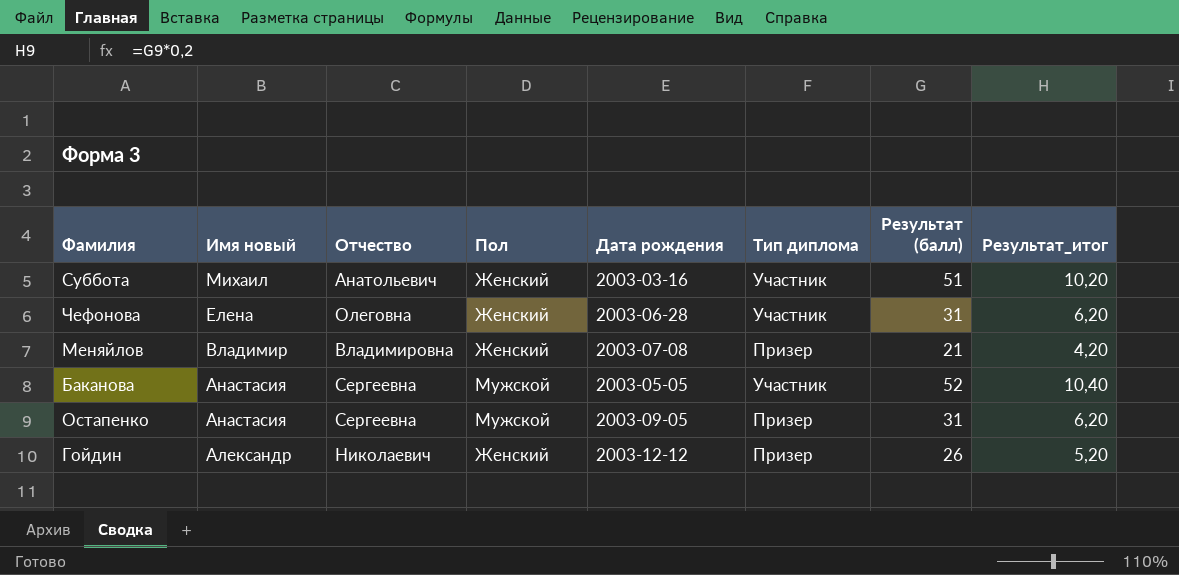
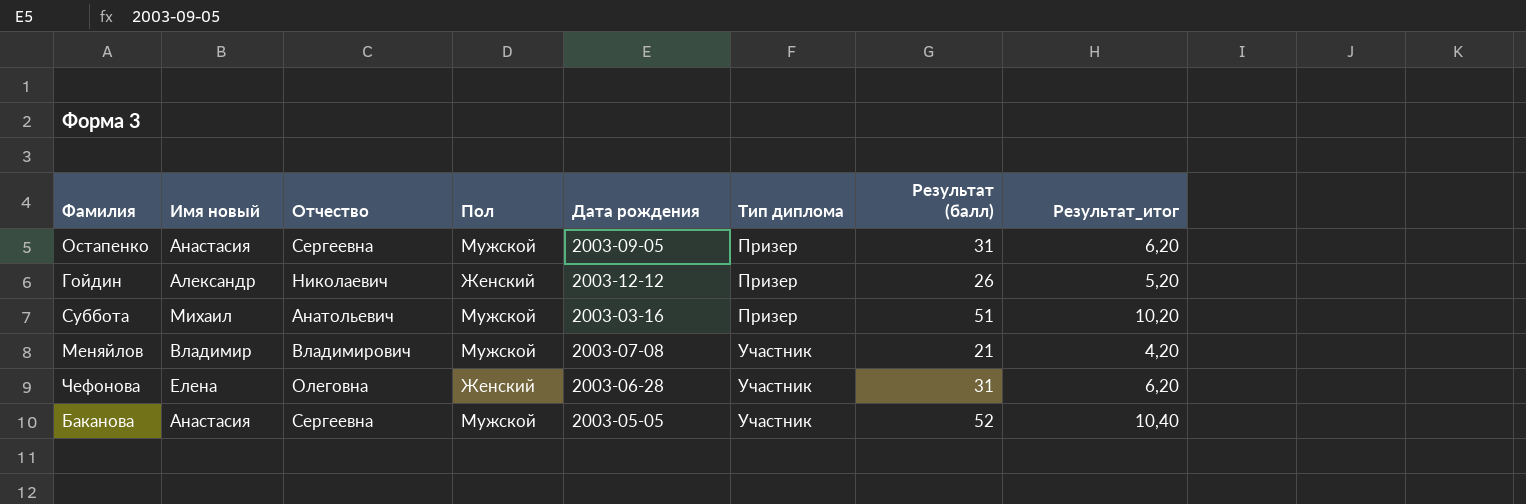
row order: Имя новый descending -> Тип диплома ascending
Суббота | Пол: Женский -> Мужской
Суббота | Тип диплома: Участник -> Призер
Меняйлов | Отчество: Владимировна -> Владимирович
Меняйлов | Пол: Женский -> Мужской
Меняйлов | Тип диплома: Призер -> Участник

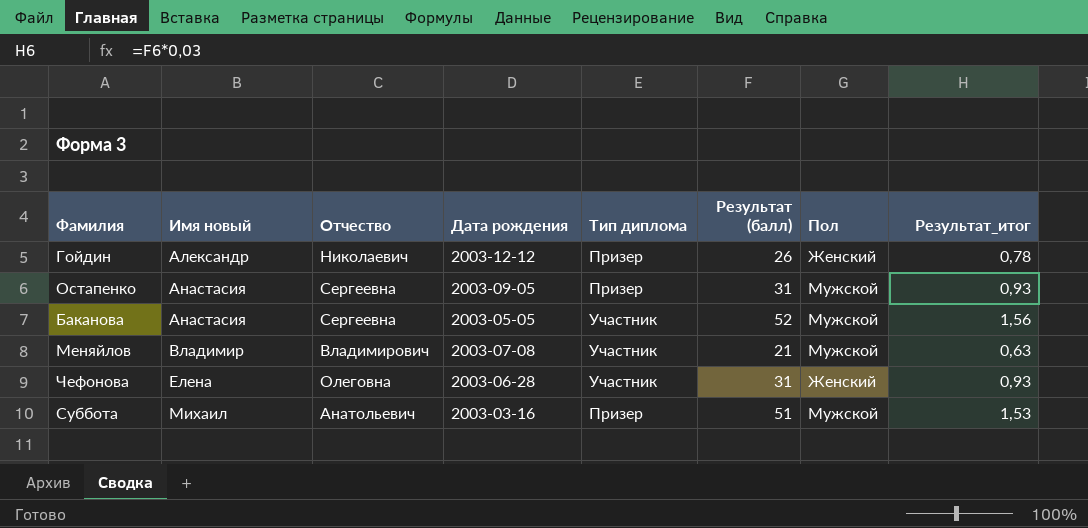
row order: Тип диплома ascending -> Имя новый ascending
column Пол | position: 4 -> 7
column Результат_итог | formula: [Результат (балл)] * 0,2 -> [Результат (балл)] * 0,03

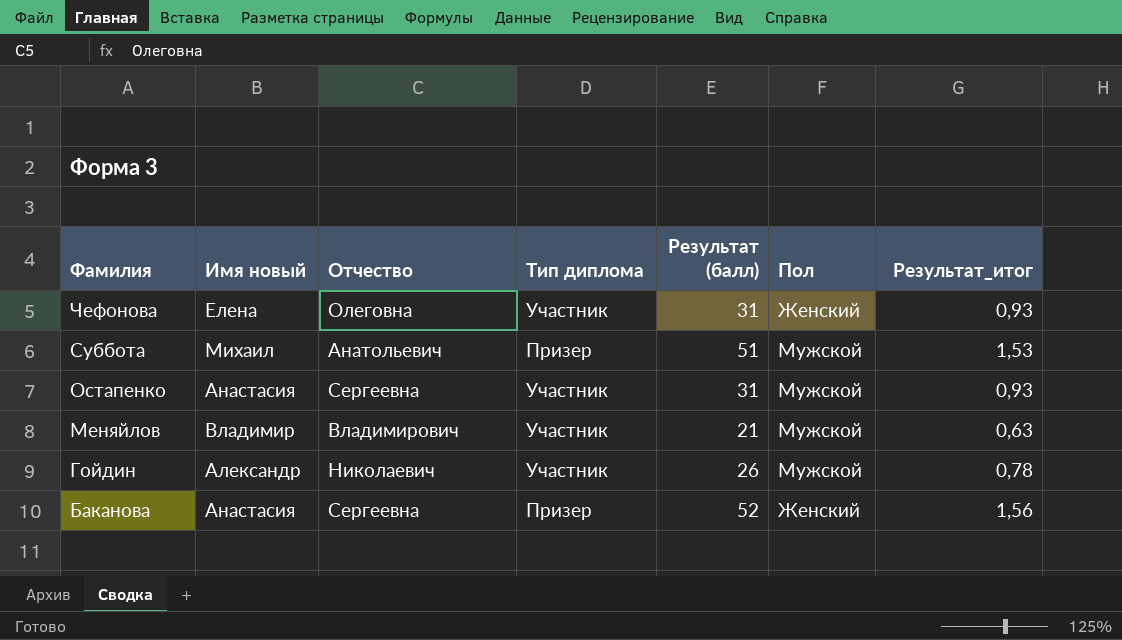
row order: Имя новый ascending -> Фамилия descending
column Дата рождения | position: 4 -> none
Остапенко | Тип диплома: Призер -> Участник
Гойдин | Тип диплома: Призер -> Участник
Гойдин | Пол: Женский -> Мужской
Баканова | Тип диплома: Участник -> Призер
Баканова | Пол: Мужской -> Женский

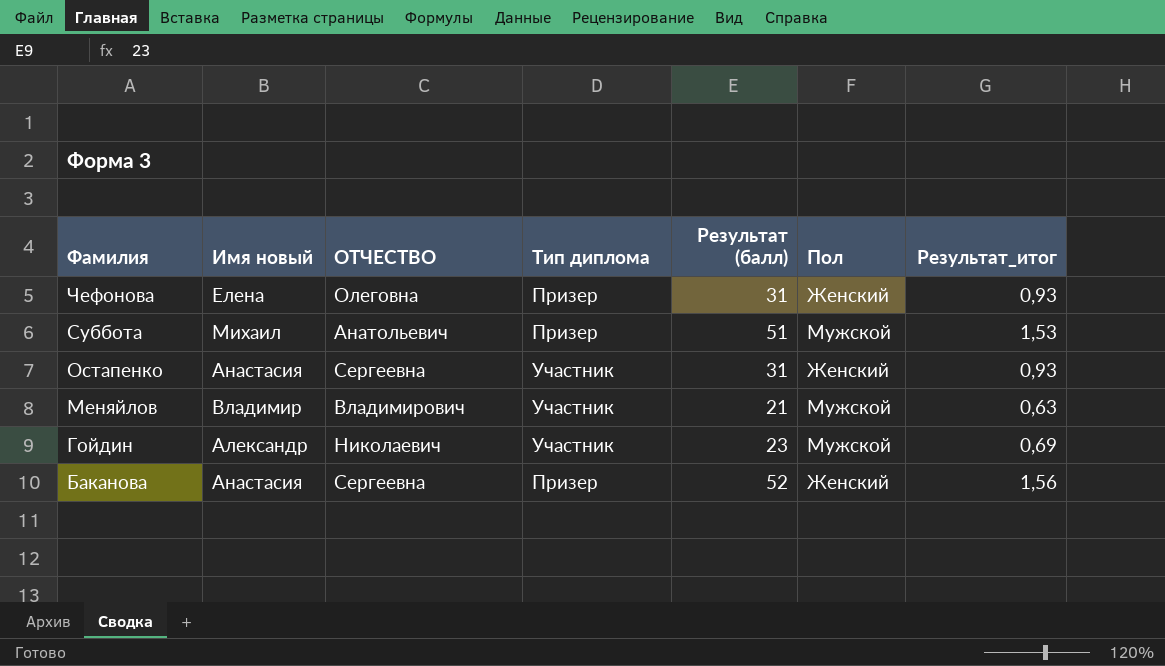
column name: Отчество -> ОТЧЕСТВО
Чефонова | Тип диплома: Участник -> Призер
Остапенко | Пол: Мужской -> Женский
Гойдин | Результат (балл): 26 -> 23
Гойдин | Результат_итог: 0,78 -> 0,69

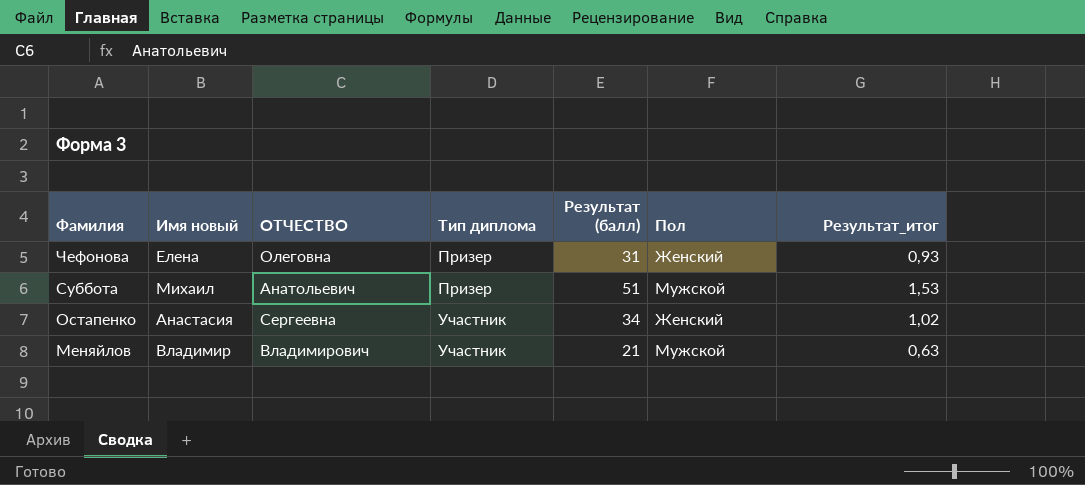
row Гойдин: Александр | Николаевич | Участник | 23 | Мужской | 0,69 -> none
row Баканова: Анастасия | Сергеевна | Призер | 52 | Женский | 1,56 -> none
Остапенко | Результат (балл): 31 -> 34
Остапенко | Результат_итог: 0,93 -> 1,02

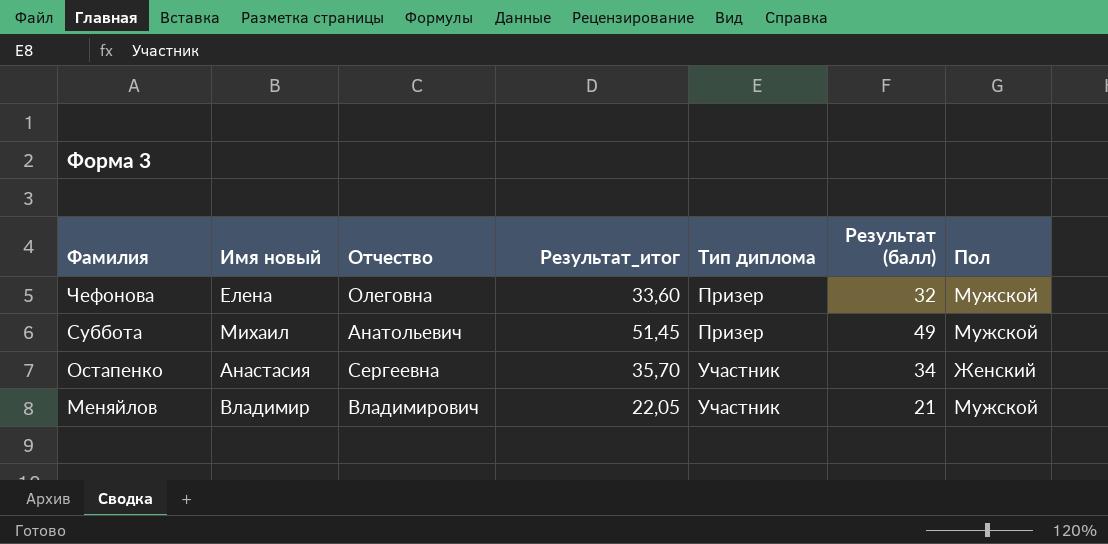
column name: ОТЧЕСТВО -> Отчество
column Результат_итог | formula: [Результат (балл)] * 0,03 -> [Результат (балл)] * 1,05
column Результат_итог | position: 7 -> 4
Чефонова | Результат (балл): 31 -> 32
Чефонова | Пол: Женский -> Мужской
Суббота | Результат (балл): 51 -> 49

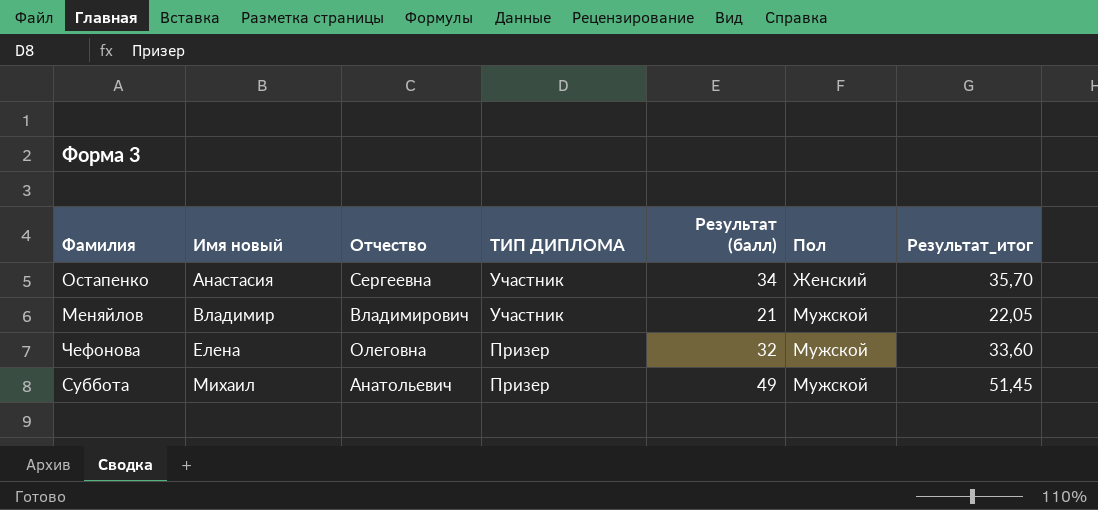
row order: Фамилия descending -> Имя новый ascending
column name: Тип диплома -> ТИП ДИПЛОМА
column Результат_итог | position: 4 -> 7

